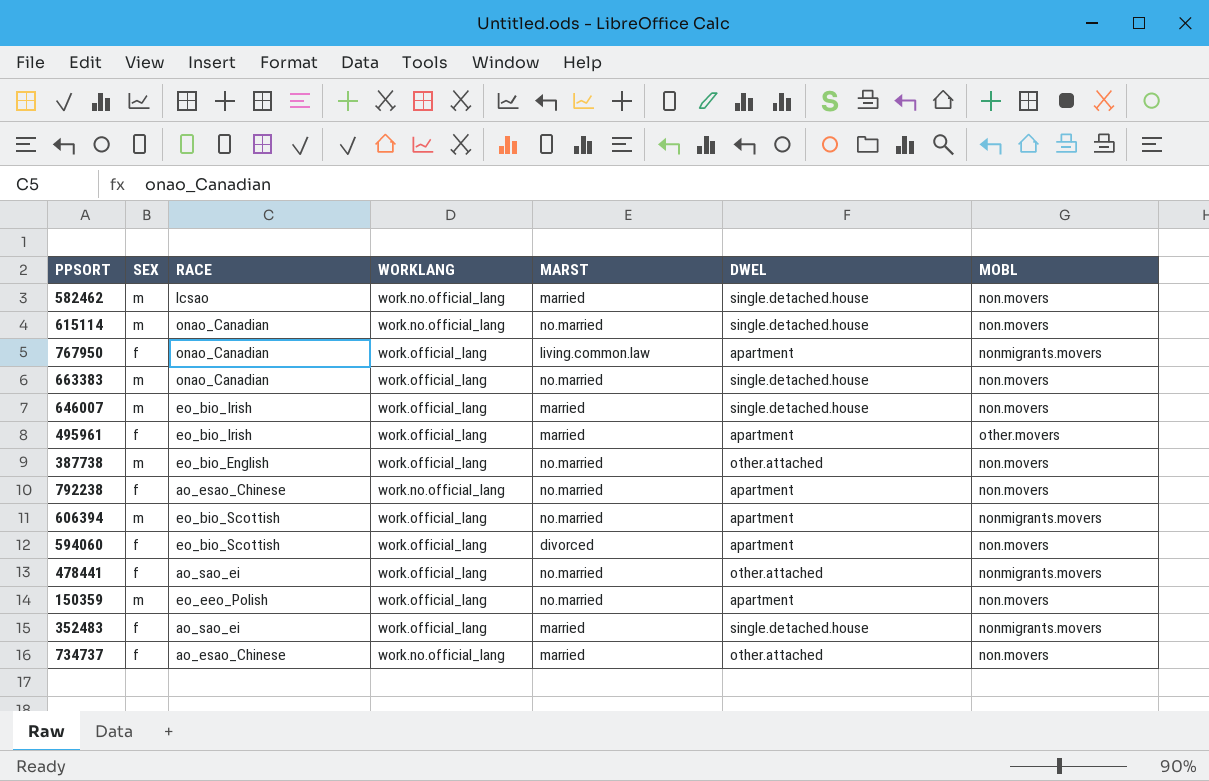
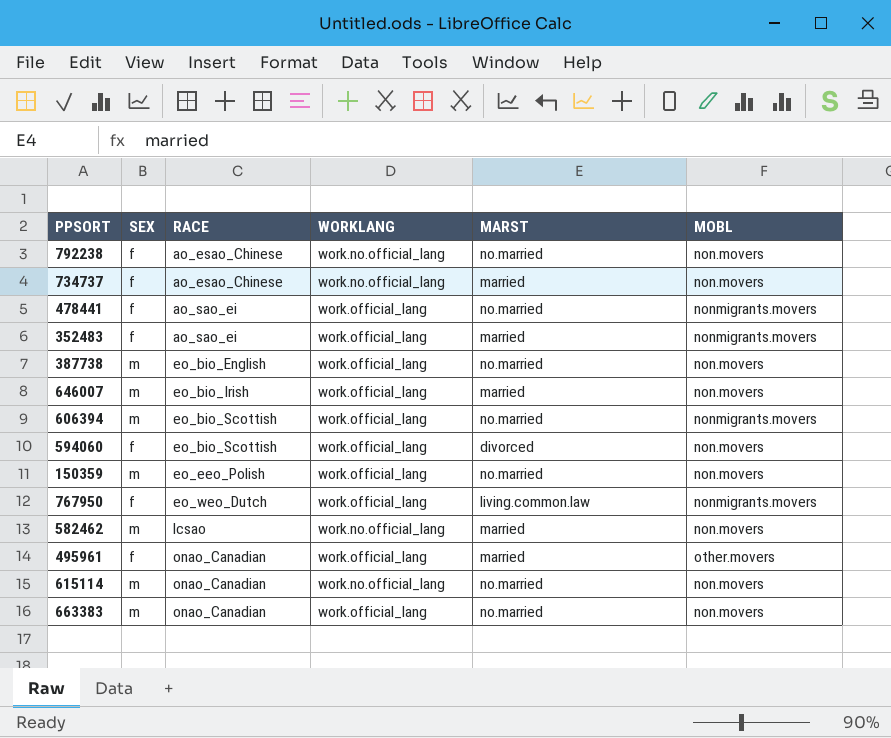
row order: none -> RACE ascending
column DWEL | position: 6 -> none
767950 | RACE: onao_Canadian -> eo_weo_Dutch
495961 | RACE: eo_bio_Irish -> onao_Canadian

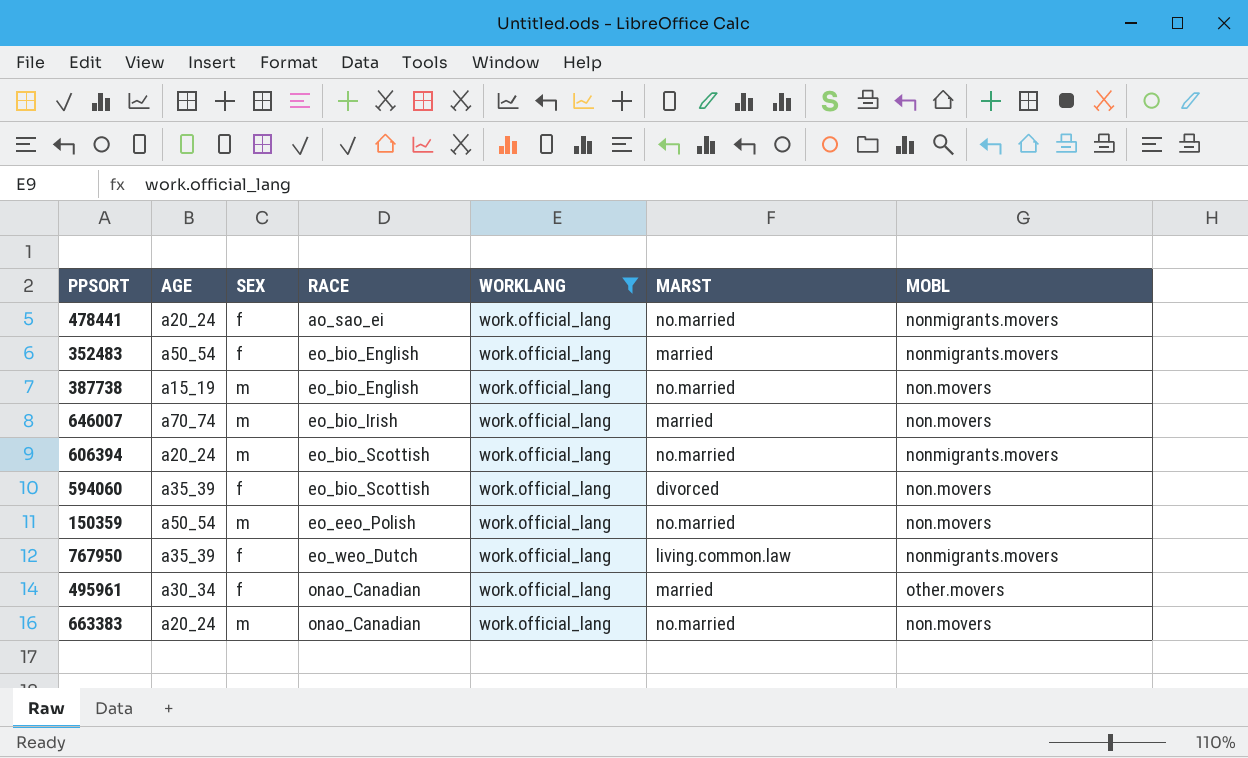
filter: none -> WORKLANG = work.official_lang
column AGE | position: none -> 2
352483 | RACE: ao_sao_ei -> eo_bio_English

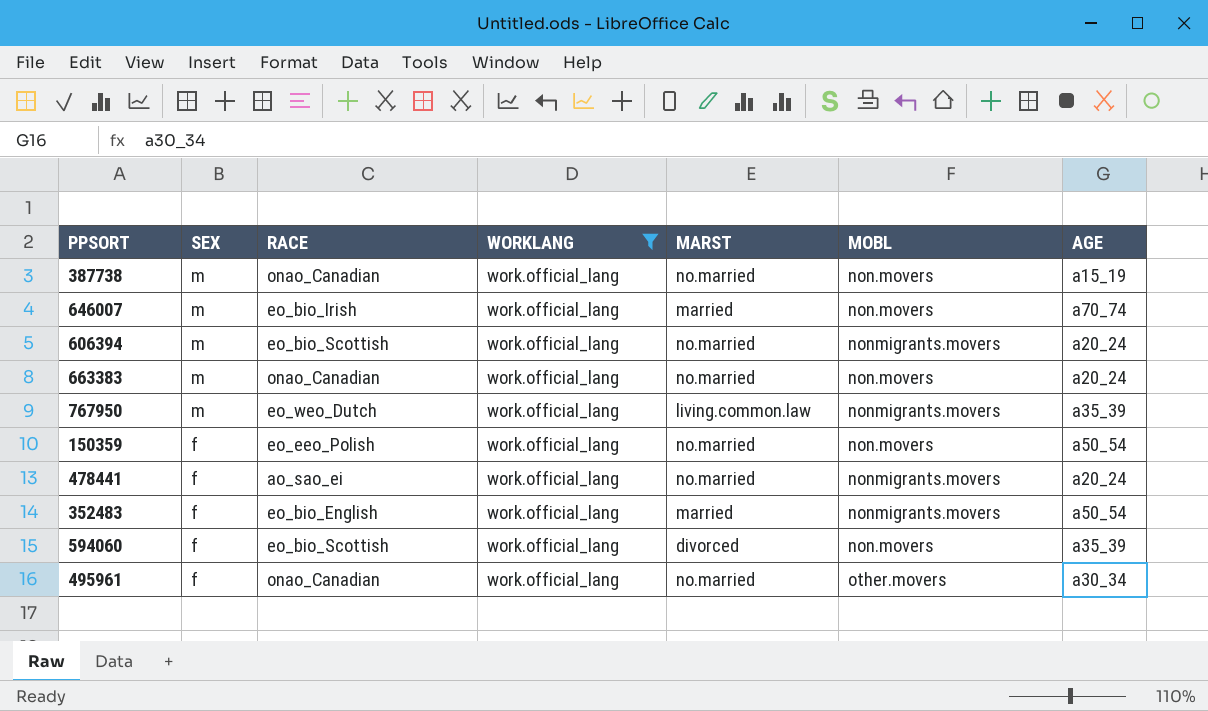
row order: RACE ascending -> SEX descending
column AGE | position: 2 -> 7
387738 | RACE: eo_bio_English -> onao_Canadian
767950 | SEX: f -> m
150359 | SEX: m -> f
495961 | MARST: married -> no.married

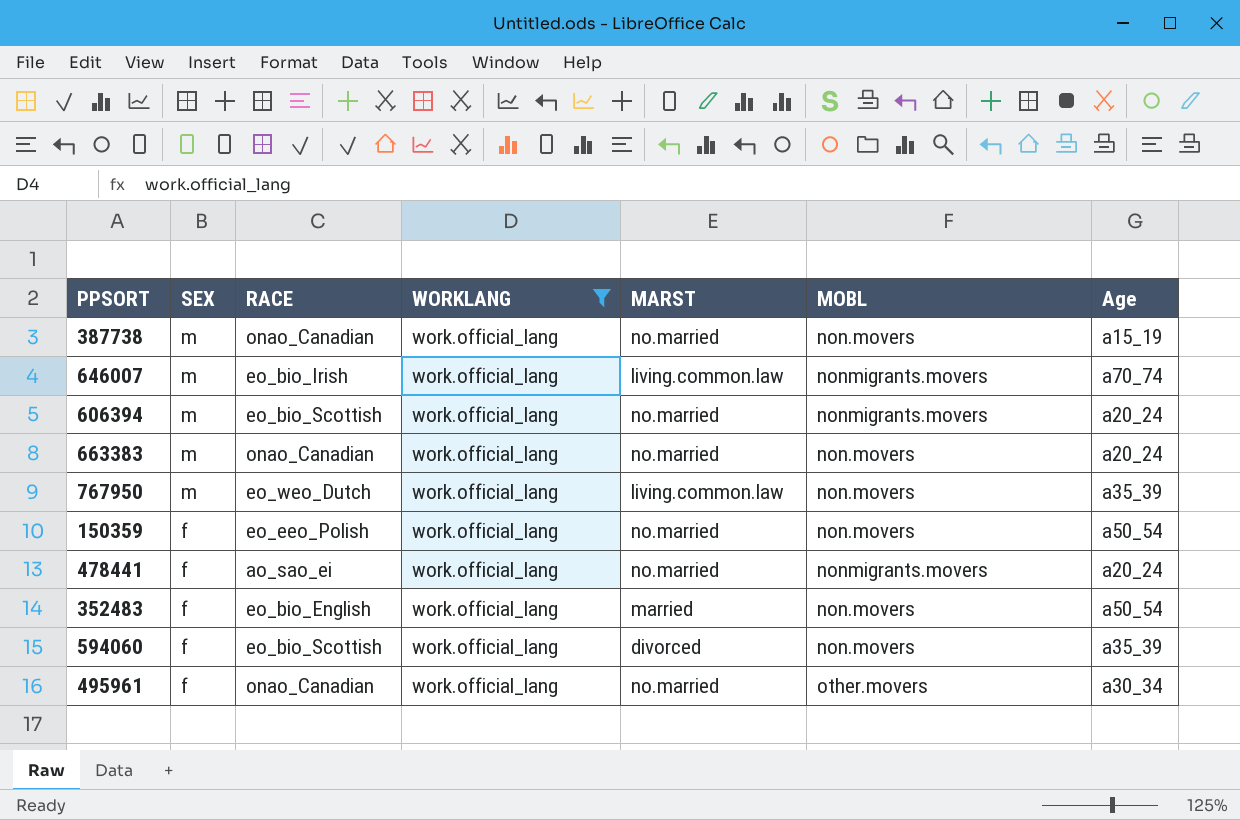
column name: AGE -> Age
646007 | MARST: married -> living.common.law
646007 | MOBL: non.movers -> nonmigrants.movers
767950 | MOBL: nonmigrants.movers -> non.movers
352483 | MOBL: nonmigrants.movers -> non.movers

